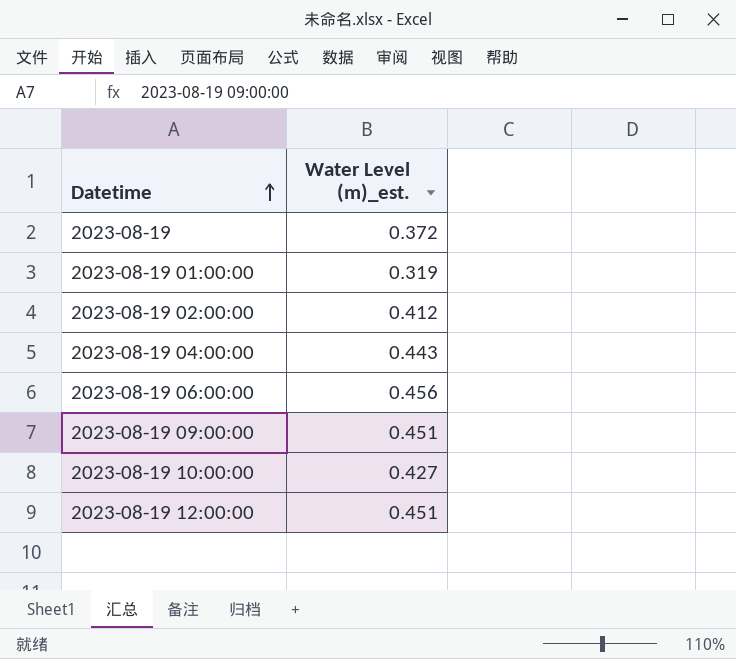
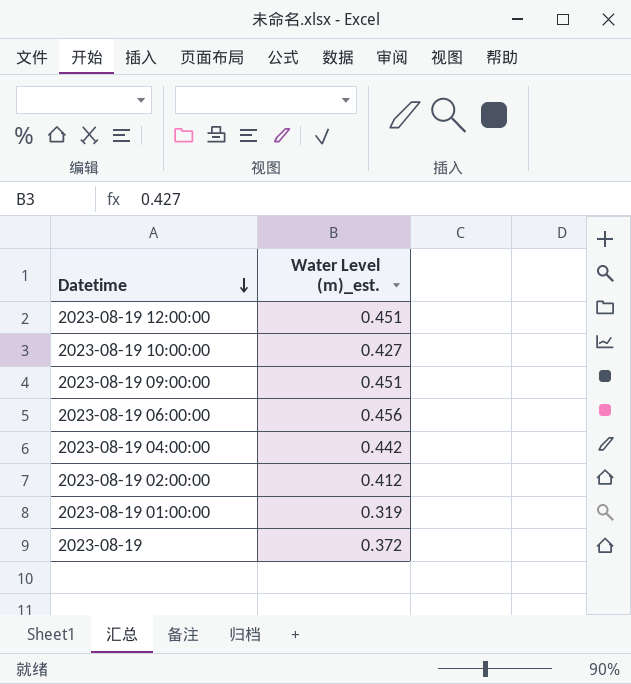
row order: Datetime ascending -> Datetime descending
2023-08-19 04:00:00 | Water Level (m)_est.: 0.443 -> 0.442

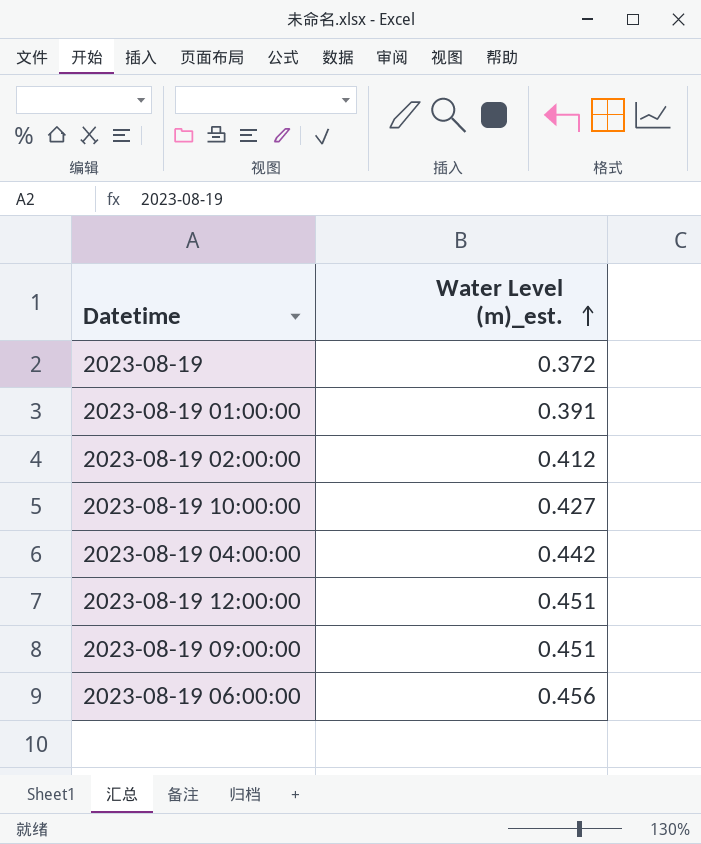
row order: Datetime descending -> Water Level (m)_est. ascending
2023-08-19 01:00:00 | Water Level (m)_est.: 0.319 -> 0.391

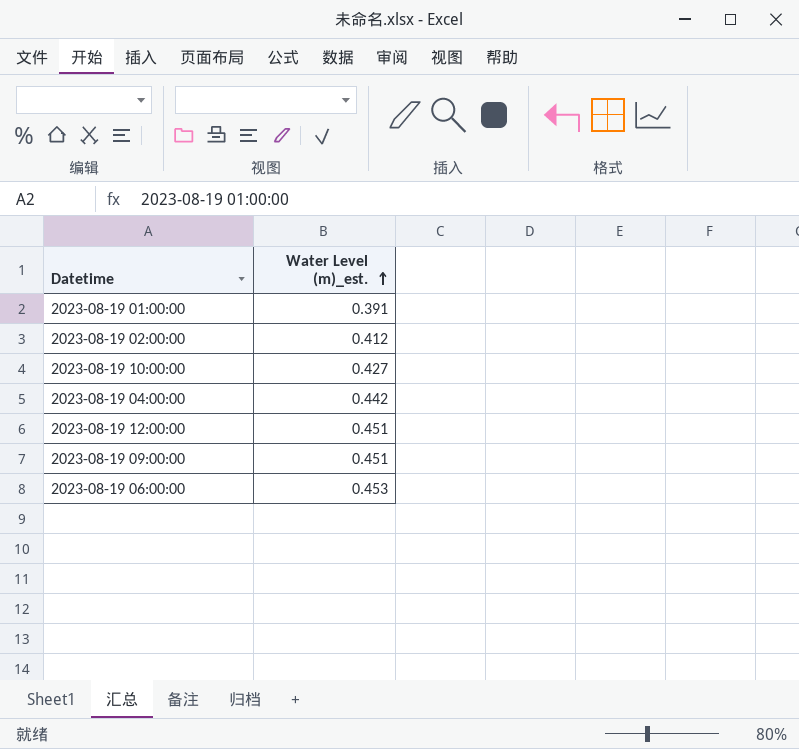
row 2023-08-19: 0.372 -> none
2023-08-19 06:00:00 | Water Level (m)_est.: 0.456 -> 0.453

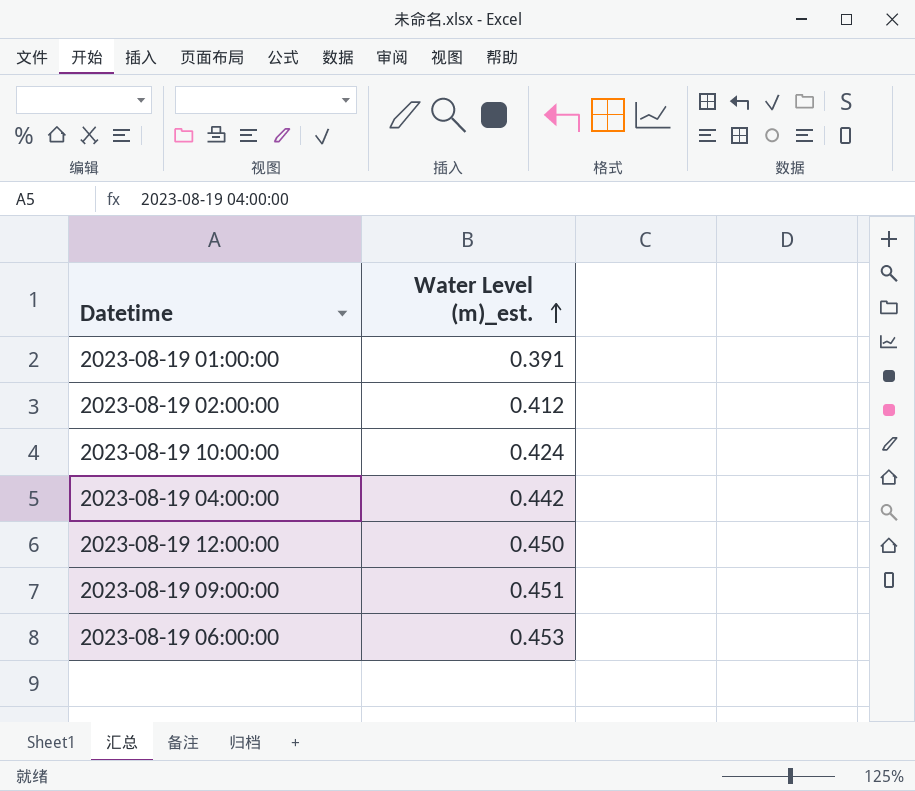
2023-08-19 10:00:00 | Water Level (m)_est.: 0.427 -> 0.424
2023-08-19 12:00:00 | Water Level (m)_est.: 0.451 -> 0.450

